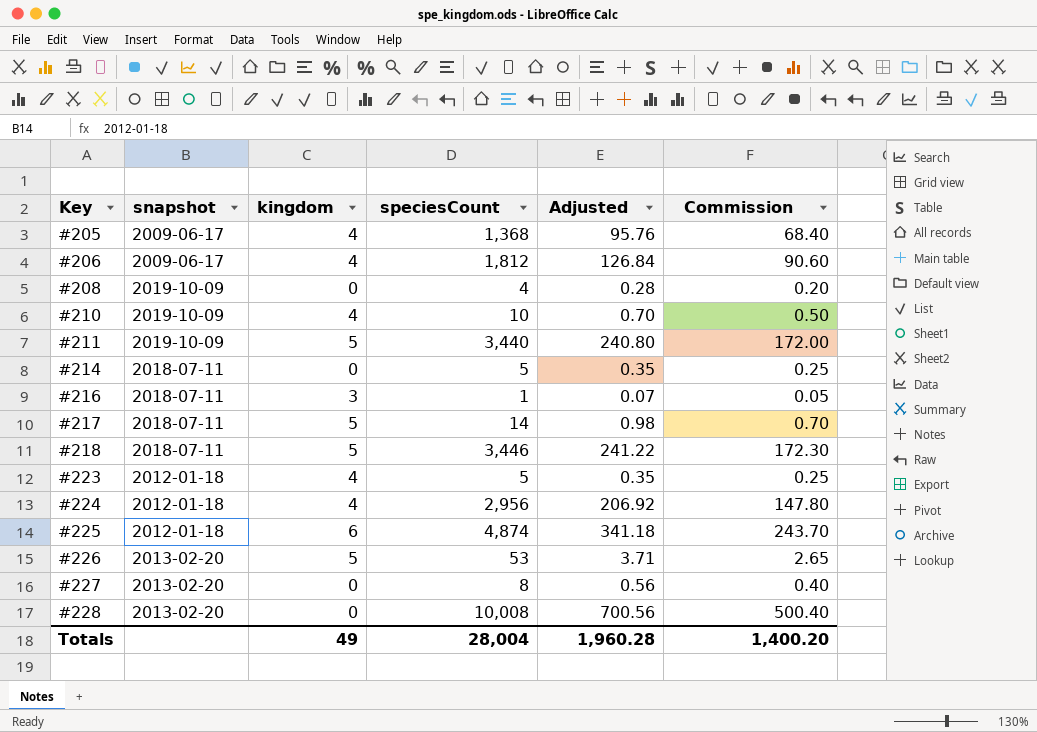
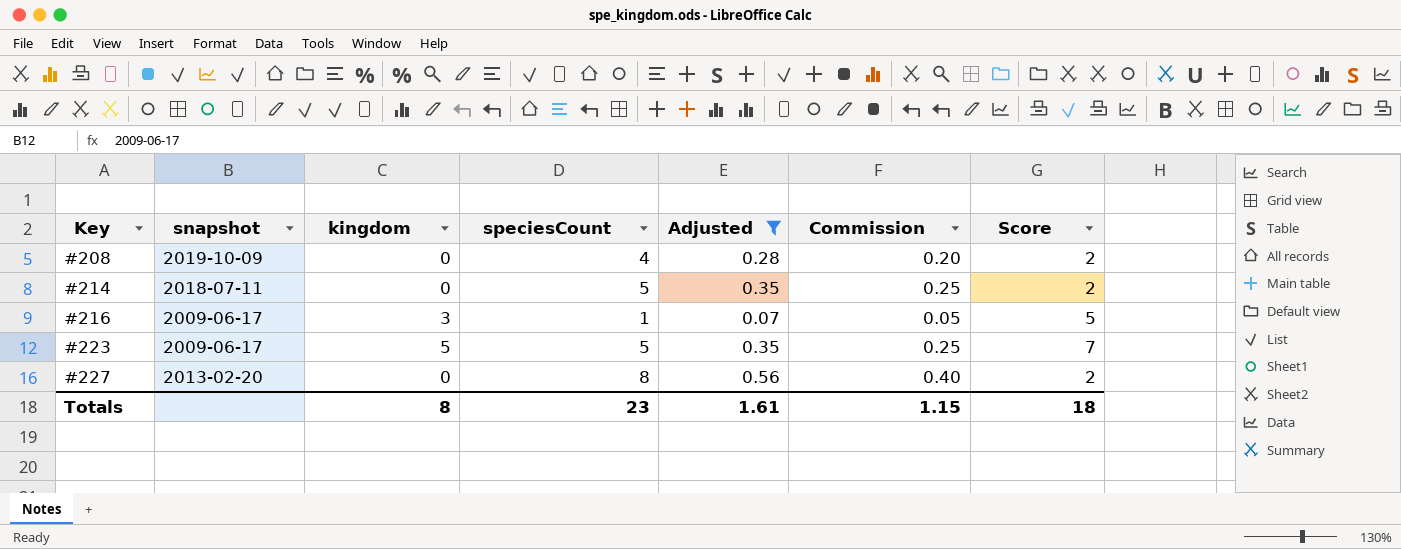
filter: none -> Adjusted <= 0.56
column Score | formula: none -> [kingdom] + 2
#216 | snapshot: 2018-07-11 -> 2009-06-17
#223 | snapshot: 2012-01-18 -> 2009-06-17
#223 | kingdom: 4 -> 5
Totals | kingdom: 49 -> 8
Totals | speciesCount: 28,004 -> 23
Totals | Adjusted: 1,960.28 -> 1.61
Totals | Commission: 1,400.20 -> 1.15

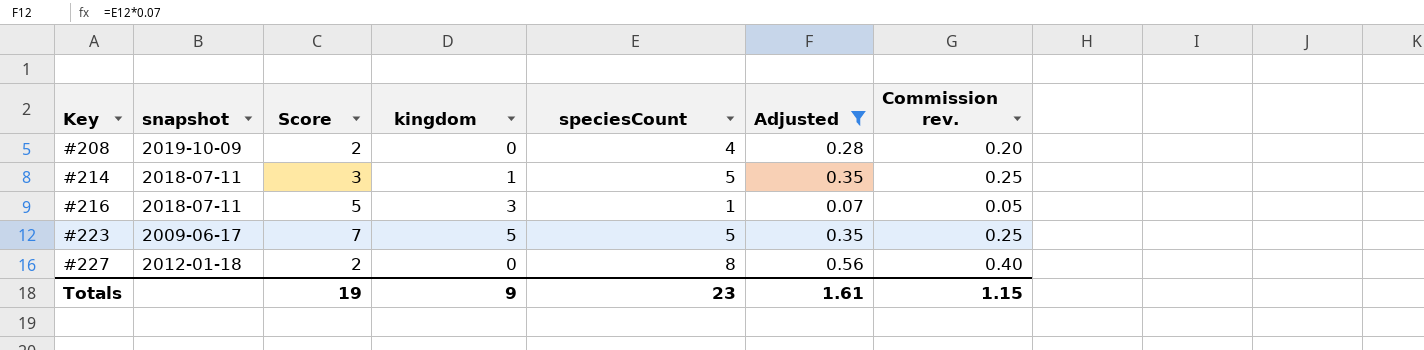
column Score | position: 7 -> 3
column name: Commission -> Commission rev.
#214 | Score: 2 -> 3
#214 | kingdom: 0 -> 1
#216 | snapshot: 2009-06-17 -> 2018-07-11
#227 | snapshot: 2013-02-20 -> 2012-01-18
Totals | Score: 18 -> 19
Totals | kingdom: 8 -> 9

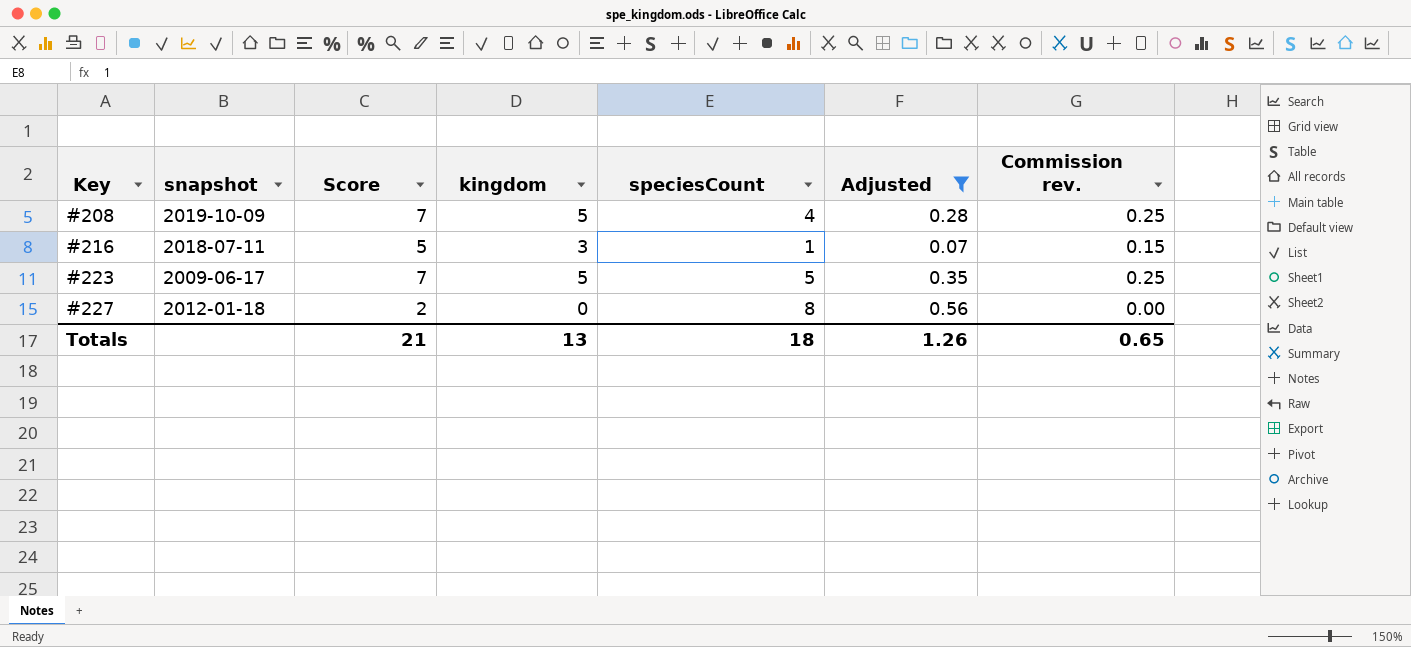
column Commission rev. | formula: [speciesCount] * 0.05 -> [kingdom] * 0.05
row #214: 2018-07-11 | 3 | 1 | 5 | 0.35 | 0.25 -> none
#208 | Score: 2 -> 7
#208 | kingdom: 0 -> 5
Totals | Score: 19 -> 21
Totals | kingdom: 9 -> 13
Totals | speciesCount: 23 -> 18
Totals | Adjusted: 1.61 -> 1.26
Totals | Commission rev.: 1.15 -> 0.65

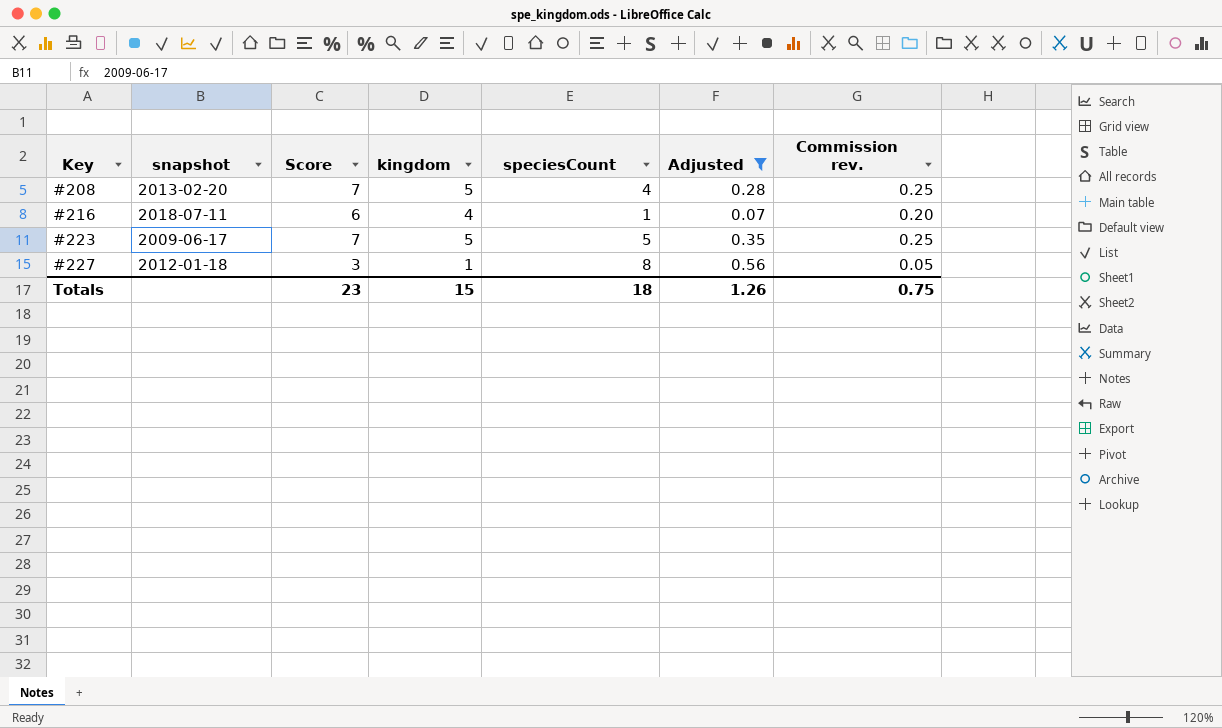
#208 | snapshot: 2019-10-09 -> 2013-02-20
#216 | Score: 5 -> 6
#216 | kingdom: 3 -> 4
#216 | Commission rev.: 0.15 -> 0.20
#227 | Score: 2 -> 3
#227 | kingdom: 0 -> 1
#227 | Commission rev.: 0.00 -> 0.05
Totals | Score: 21 -> 23
Totals | kingdom: 13 -> 15
Totals | Commission rev.: 0.65 -> 0.75

